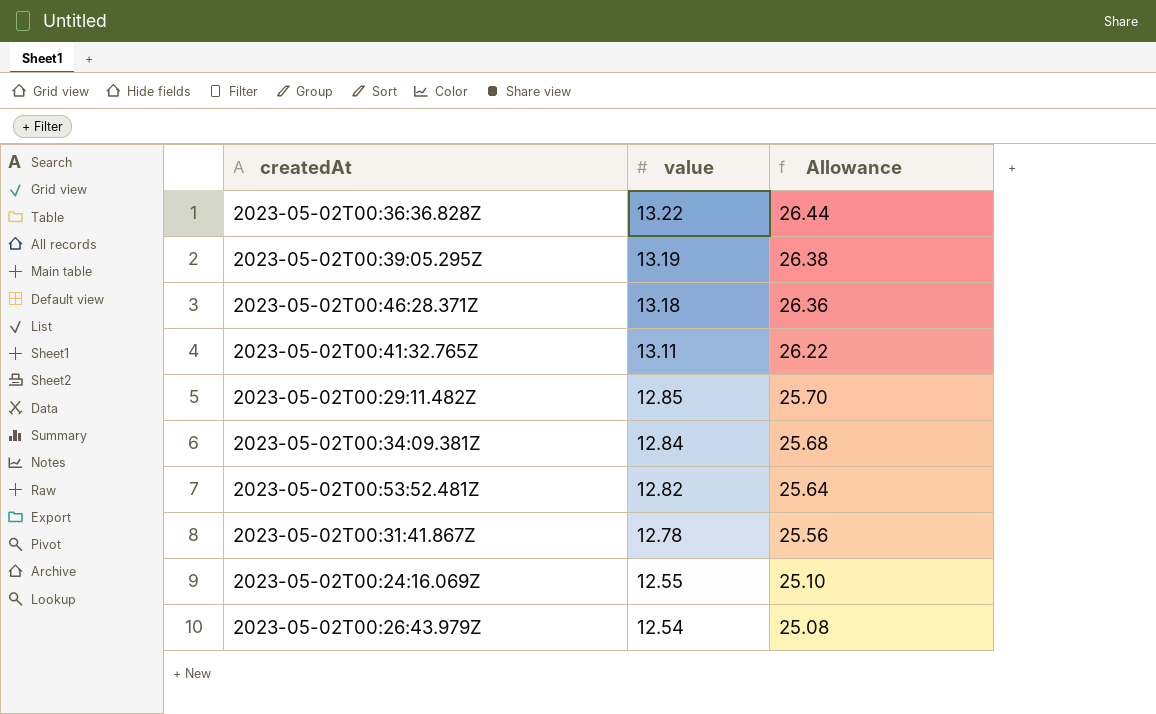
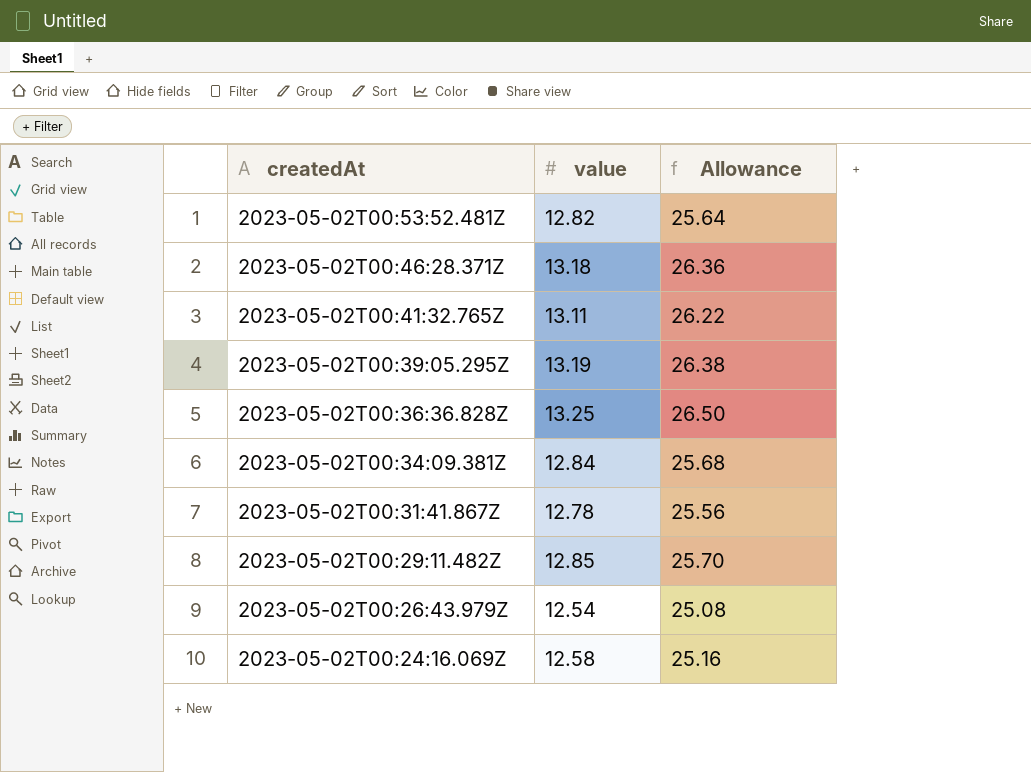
row order: value descending -> createdAt descending
2023-05-02T00:36:36.828Z | value: 13.22 -> 13.25
2023-05-02T00:36:36.828Z | Allowance: 26.44 -> 26.50
2023-05-02T00:24:16.069Z | value: 12.55 -> 12.58
2023-05-02T00:24:16.069Z | Allowance: 25.10 -> 25.16

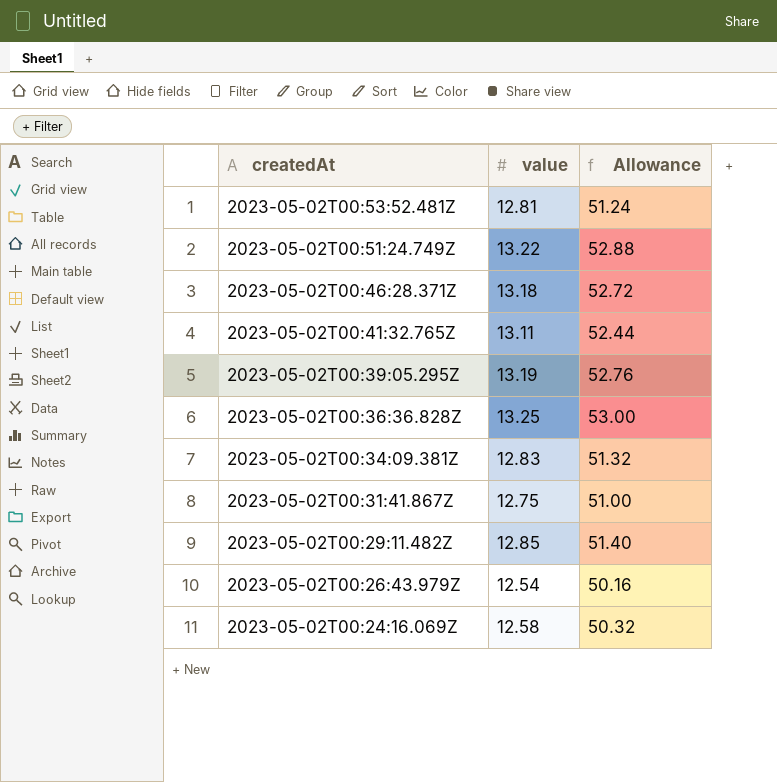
column Allowance | formula: [value] * 2 -> [value] * 4
2023-05-02T00:53:52.481Z | value: 12.82 -> 12.81
row 2023-05-02T00:51:24.749Z: none -> 13.22 | 52.88
2023-05-02T00:34:09.381Z | value: 12.84 -> 12.83
2023-05-02T00:31:41.867Z | value: 12.78 -> 12.75

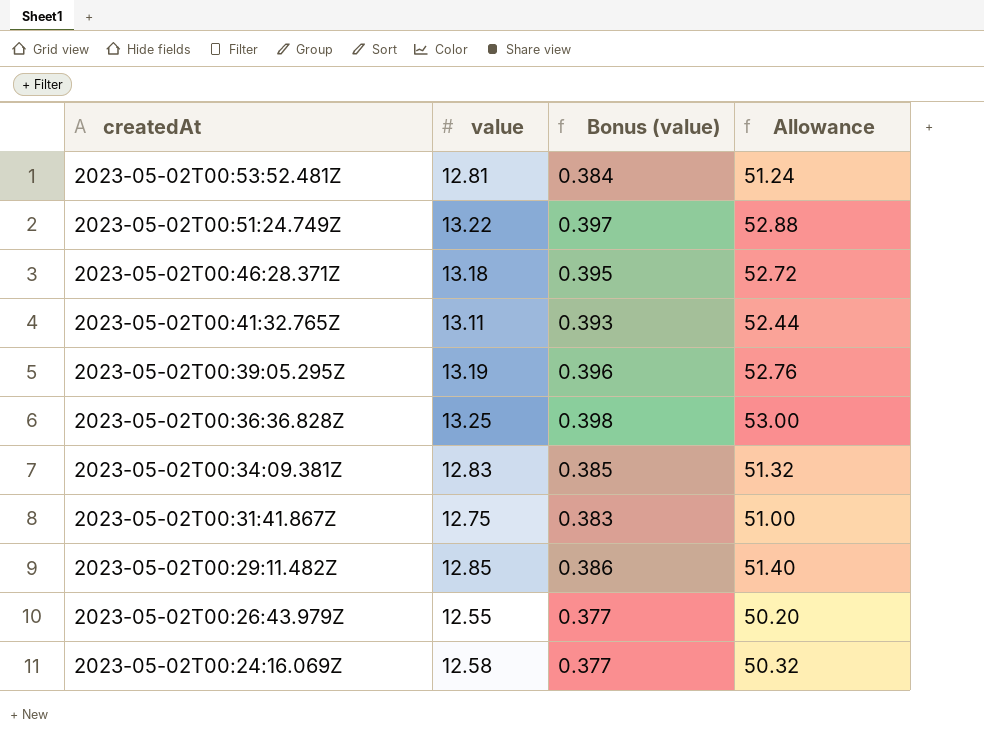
column Bonus (value) | formula: none -> [value] * 0.03
2023-05-02T00:26:43.979Z | value: 12.54 -> 12.55
2023-05-02T00:26:43.979Z | Allowance: 50.16 -> 50.20

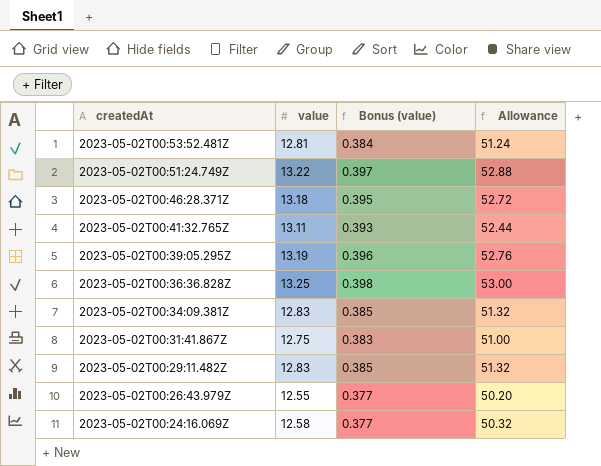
2023-05-02T00:29:11.482Z | value: 12.85 -> 12.83
2023-05-02T00:29:11.482Z | Bonus (value): 0.386 -> 0.385
2023-05-02T00:29:11.482Z | Allowance: 51.40 -> 51.32

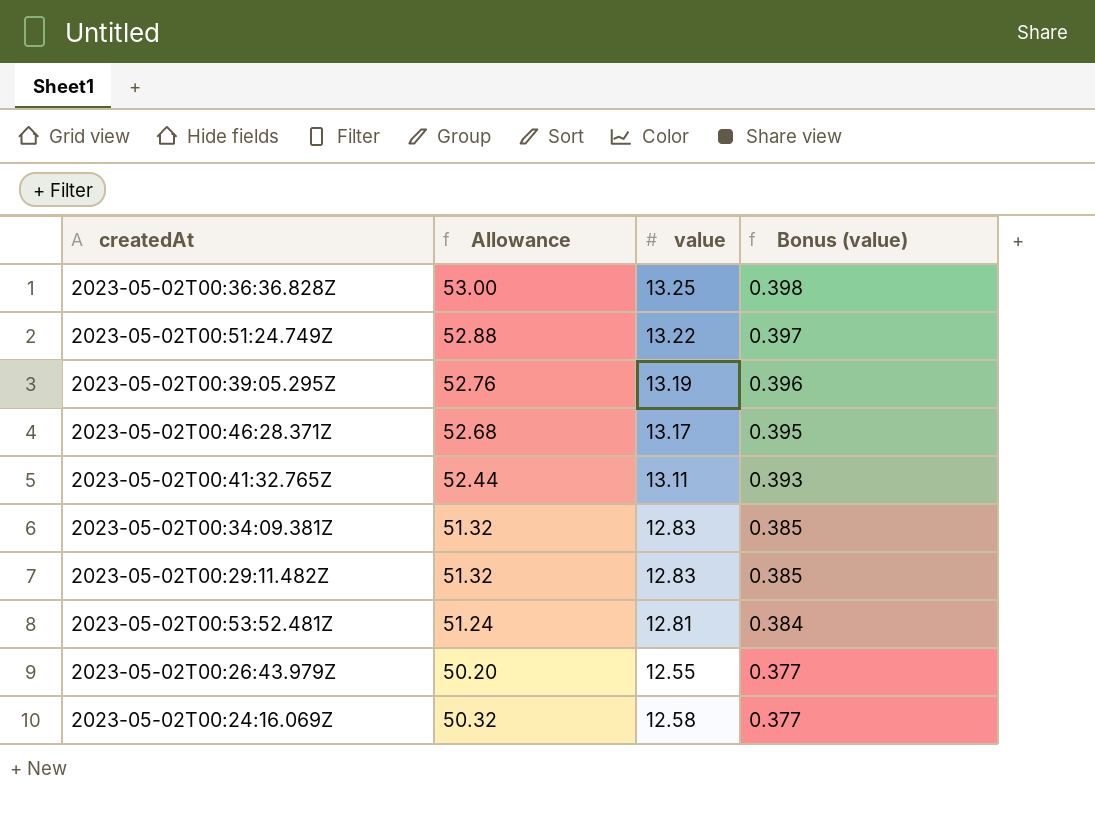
row order: createdAt descending -> Bonus (value) descending
column Allowance | position: 4 -> 2
row 2023-05-02T00:31:41.867Z: 12.75 | 0.383 | 51.00 -> none
2023-05-02T00:46:28.371Z | Allowance: 52.72 -> 52.68
2023-05-02T00:46:28.371Z | value: 13.18 -> 13.17

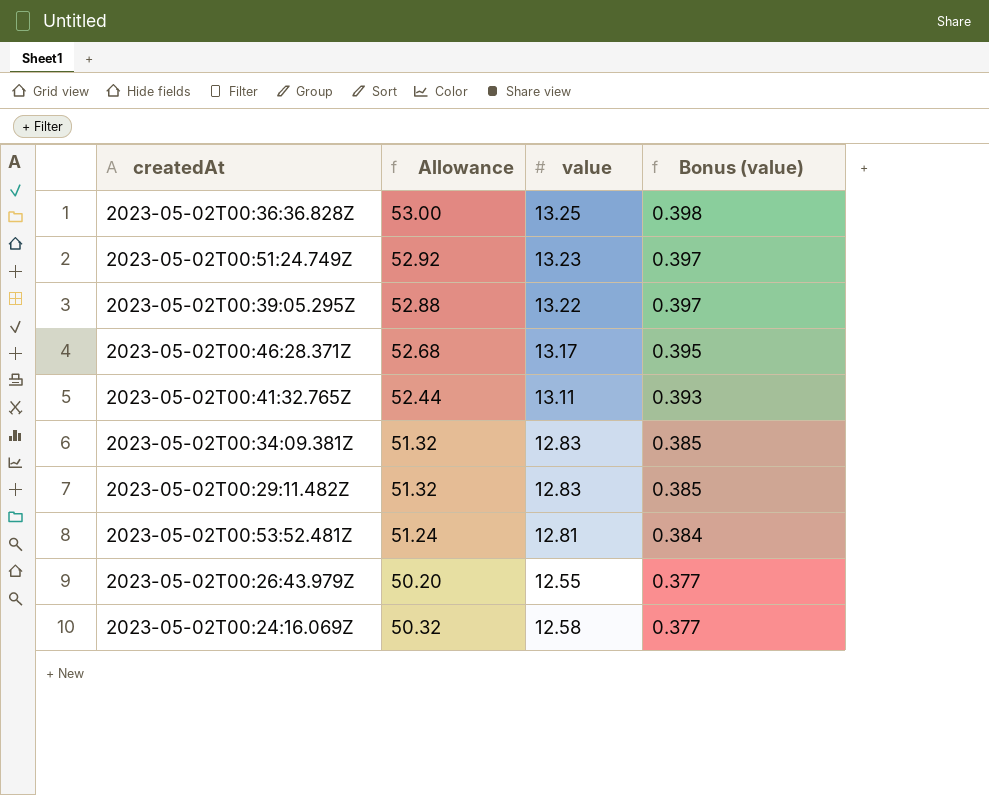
2023-05-02T00:51:24.749Z | Allowance: 52.88 -> 52.92
2023-05-02T00:51:24.749Z | value: 13.22 -> 13.23
2023-05-02T00:39:05.295Z | Allowance: 52.76 -> 52.88
2023-05-02T00:39:05.295Z | value: 13.19 -> 13.22
2023-05-02T00:39:05.295Z | Bonus (value): 0.396 -> 0.397

